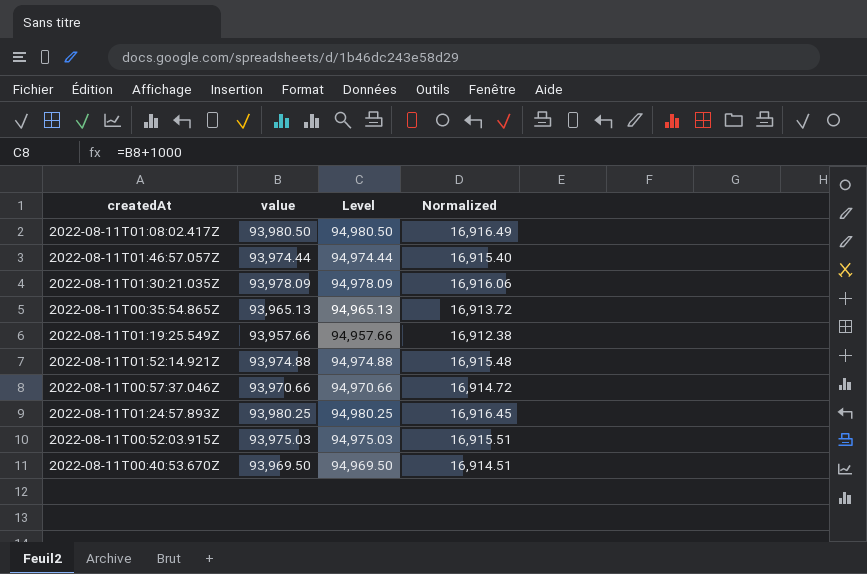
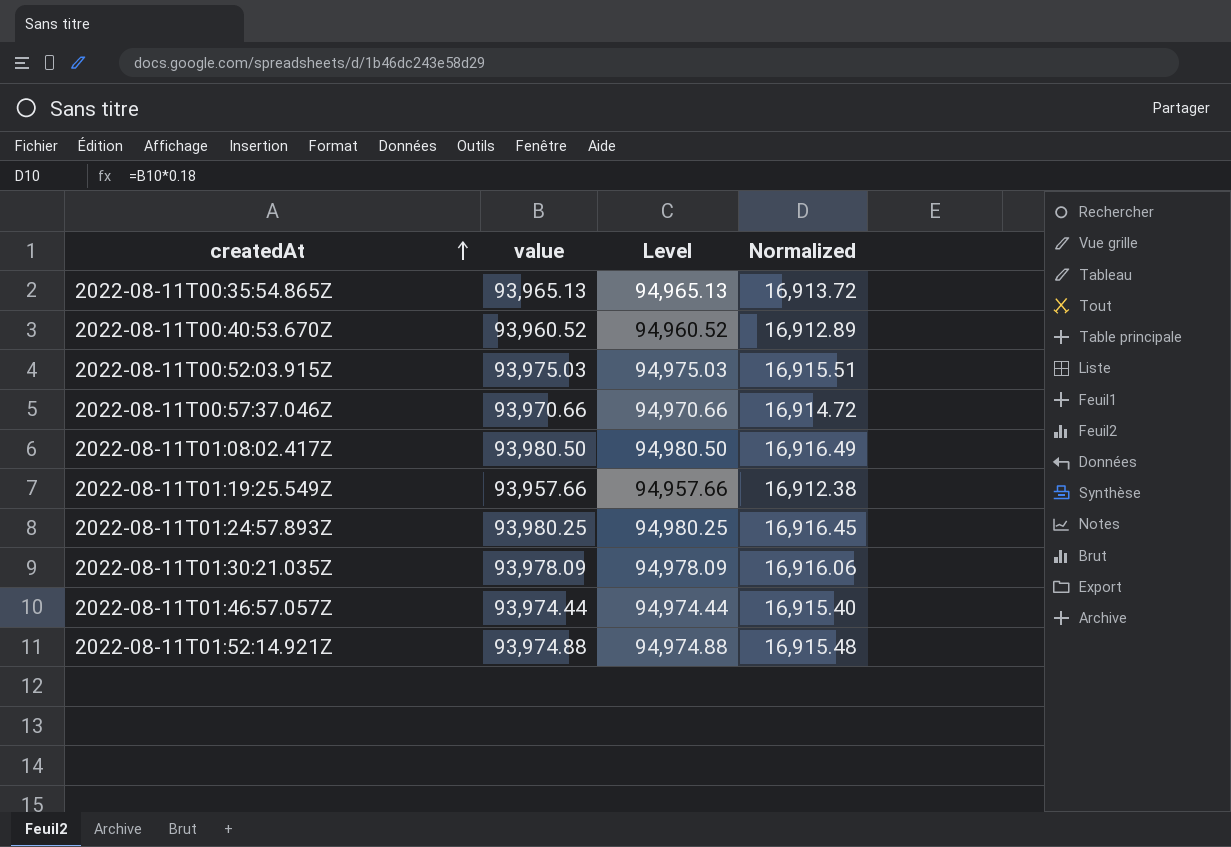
row order: none -> createdAt ascending
2022-08-11T00:40:53.670Z | value: 93,969.50 -> 93,960.52
2022-08-11T00:40:53.670Z | Level: 94,969.50 -> 94,960.52
2022-08-11T00:40:53.670Z | Normalized: 16,914.51 -> 16,912.89

